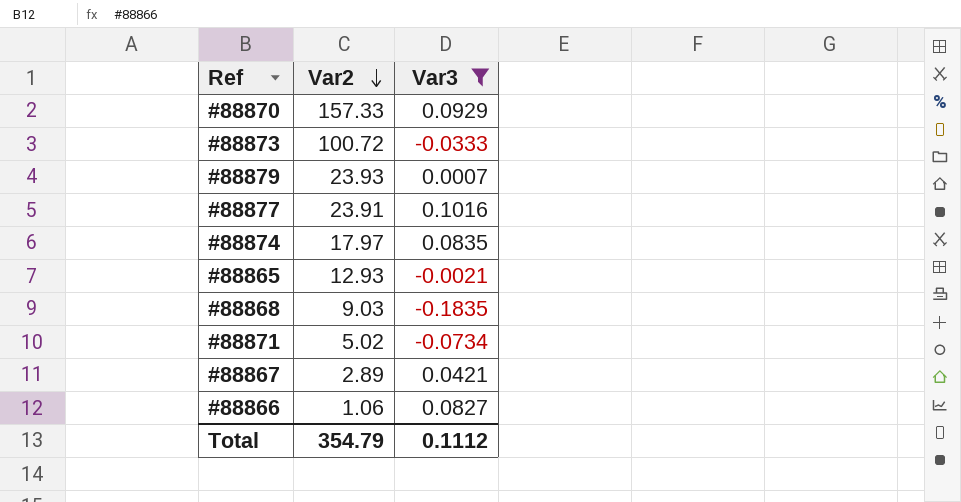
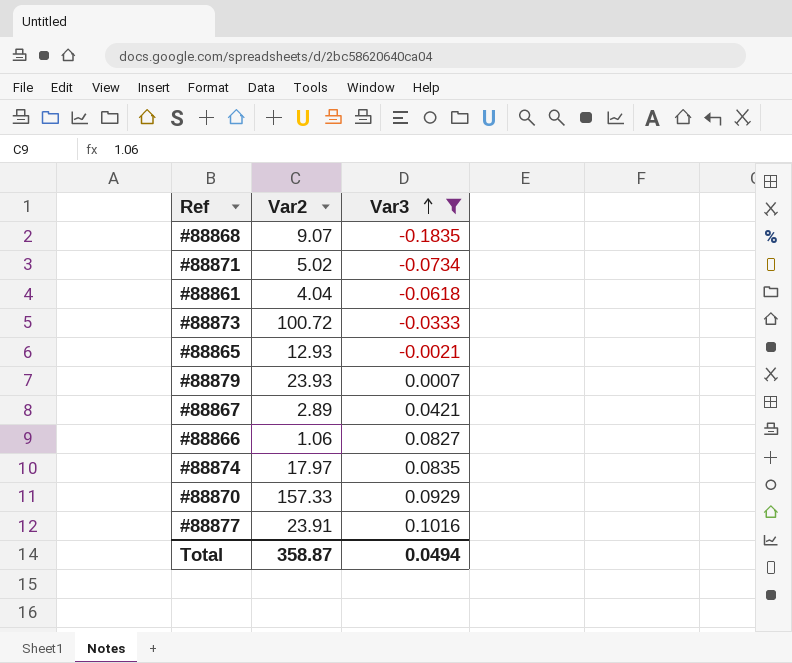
row order: Var2 descending -> Var3 ascending
#88868 | Var2: 9.03 -> 9.07
row #88861: none -> 4.04 | -0.0618
Total | Var2: 354.79 -> 358.87
Total | Var3: 0.1112 -> 0.0494

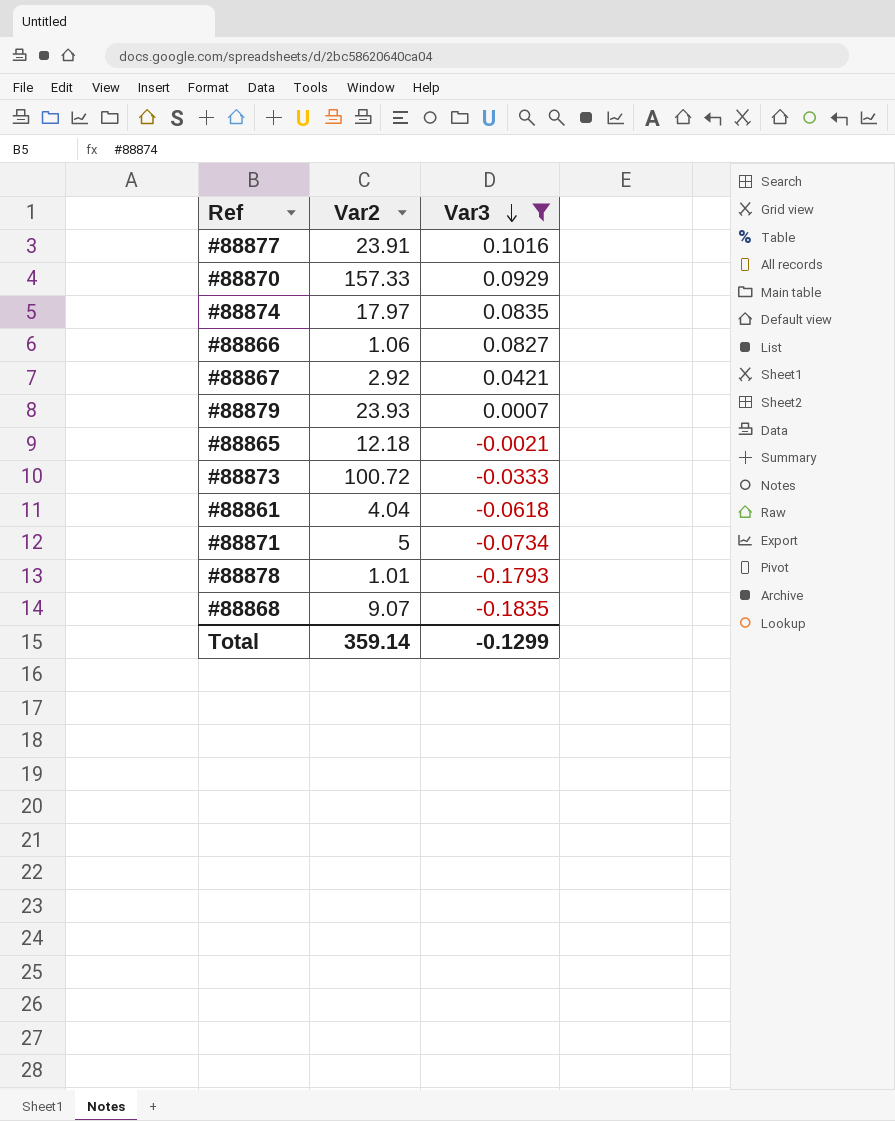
row order: Var3 ascending -> Var3 descending
#88867 | Var2: 2.89 -> 2.92
#88865 | Var2: 12.93 -> 12.18
#88871 | Var2: 5.02 -> 5
row #88878: none -> 1.01 | -0.1793
Total | Var2: 358.87 -> 359.14
Total | Var3: 0.0494 -> -0.1299

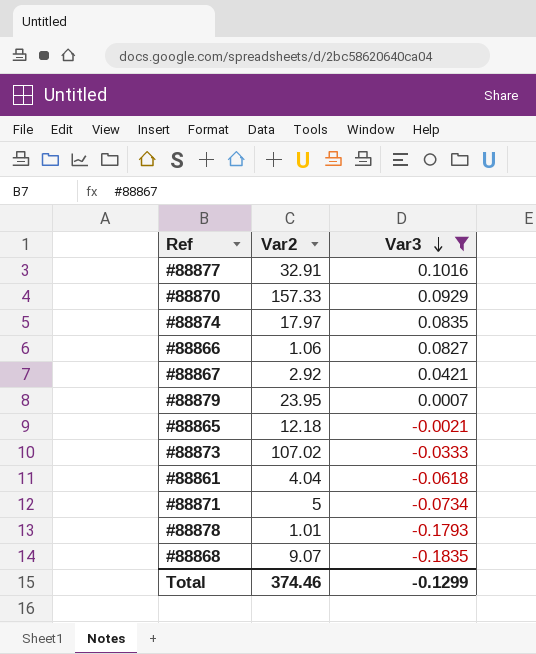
#88877 | Var2: 23.91 -> 32.91
#88879 | Var2: 23.93 -> 23.95
#88873 | Var2: 100.72 -> 107.02
Total | Var2: 359.14 -> 374.46

